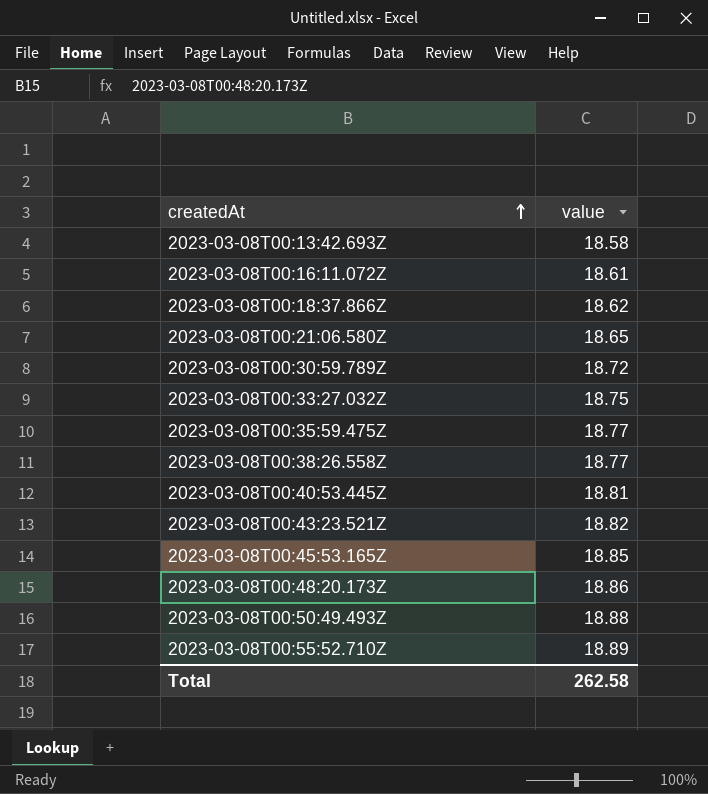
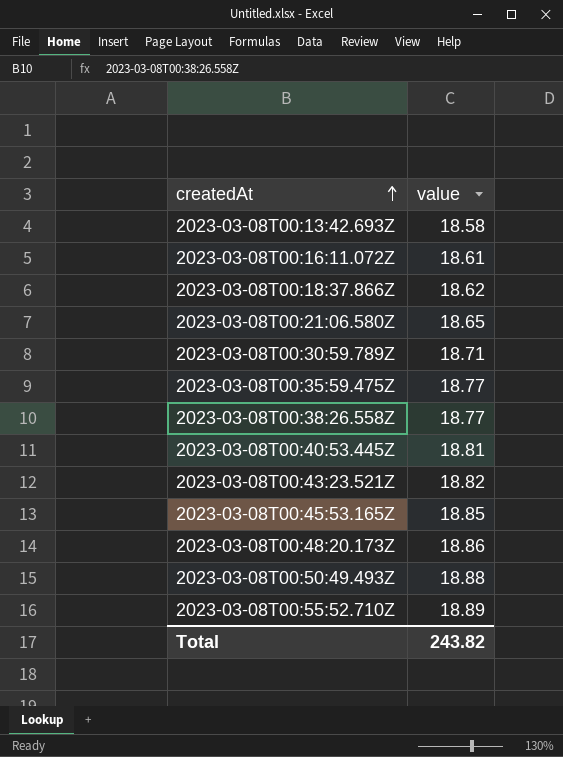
row 2023-03-08T00:33:27.032Z: 18.75 -> none
2023-03-08T00:30:59.789Z | value: 18.72 -> 18.71
Total | value: 262.58 -> 243.82

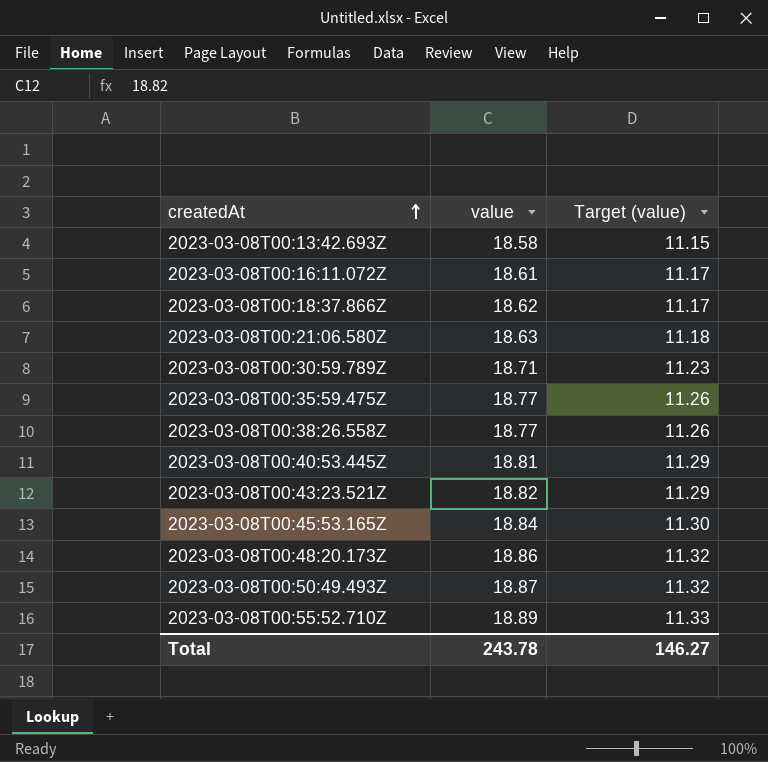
column Target (value) | formula: none -> [value] * 0.6
2023-03-08T00:21:06.580Z | value: 18.65 -> 18.63
2023-03-08T00:45:53.165Z | value: 18.85 -> 18.84
2023-03-08T00:50:49.493Z | value: 18.88 -> 18.87
Total | value: 243.82 -> 243.78

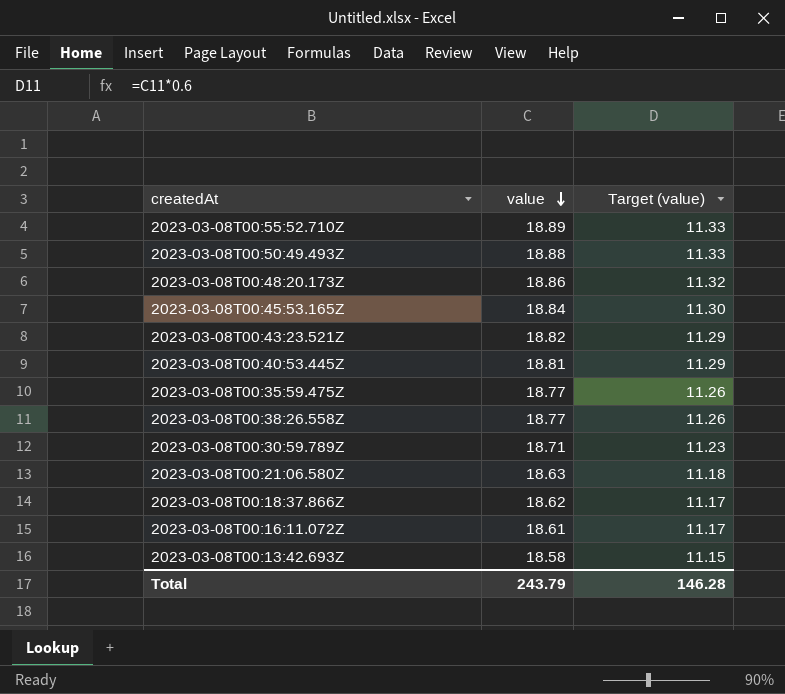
row order: createdAt ascending -> value descending
2023-03-08T00:50:49.493Z | value: 18.87 -> 18.88
2023-03-08T00:50:49.493Z | Target (value): 11.32 -> 11.33
Total | value: 243.78 -> 243.79
Total | Target (value): 146.27 -> 146.28

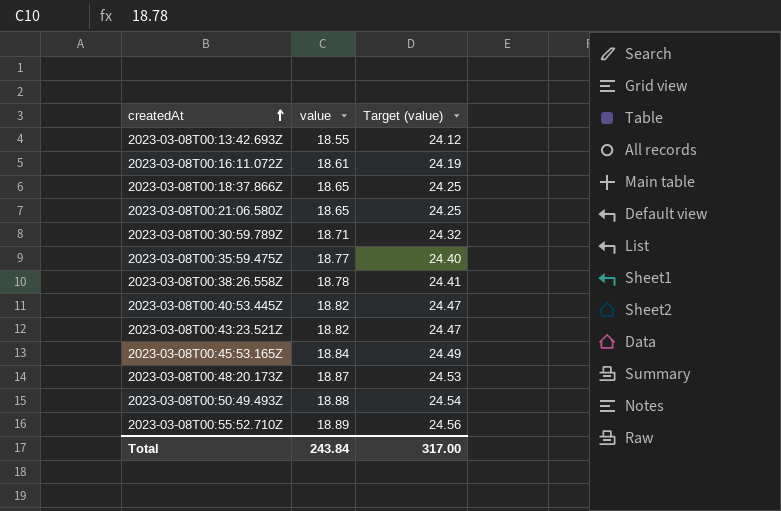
row order: value descending -> createdAt ascending
column Target (value) | formula: [value] * 0.6 -> [value] * 1.3
2023-03-08T00:13:42.693Z | value: 18.58 -> 18.55
2023-03-08T00:18:37.866Z | value: 18.62 -> 18.65
2023-03-08T00:21:06.580Z | value: 18.63 -> 18.65
2023-03-08T00:38:26.558Z | value: 18.77 -> 18.78
2023-03-08T00:40:53.445Z | value: 18.81 -> 18.82
2023-03-08T00:48:20.173Z | value: 18.86 -> 18.87
Total | value: 243.79 -> 243.84
Total | Target (value): 146.28 -> 317.00

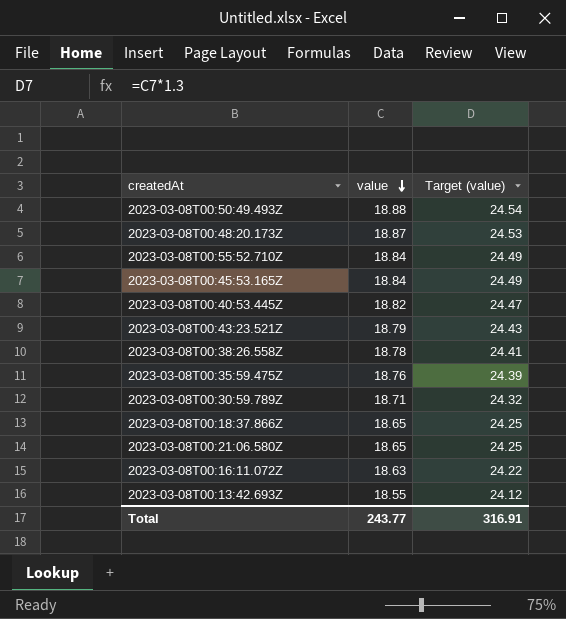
row order: createdAt ascending -> value descending
2023-03-08T00:55:52.710Z | value: 18.89 -> 18.84
2023-03-08T00:55:52.710Z | Target (value): 24.56 -> 24.49
2023-03-08T00:43:23.521Z | value: 18.82 -> 18.79
2023-03-08T00:43:23.521Z | Target (value): 24.47 -> 24.43
2023-03-08T00:35:59.475Z | value: 18.77 -> 18.76
2023-03-08T00:35:59.475Z | Target (value): 24.40 -> 24.39
2023-03-08T00:16:11.072Z | value: 18.61 -> 18.63
2023-03-08T00:16:11.072Z | Target (value): 24.19 -> 24.22
Total | value: 243.84 -> 243.77
Total | Target (value): 317.00 -> 316.91

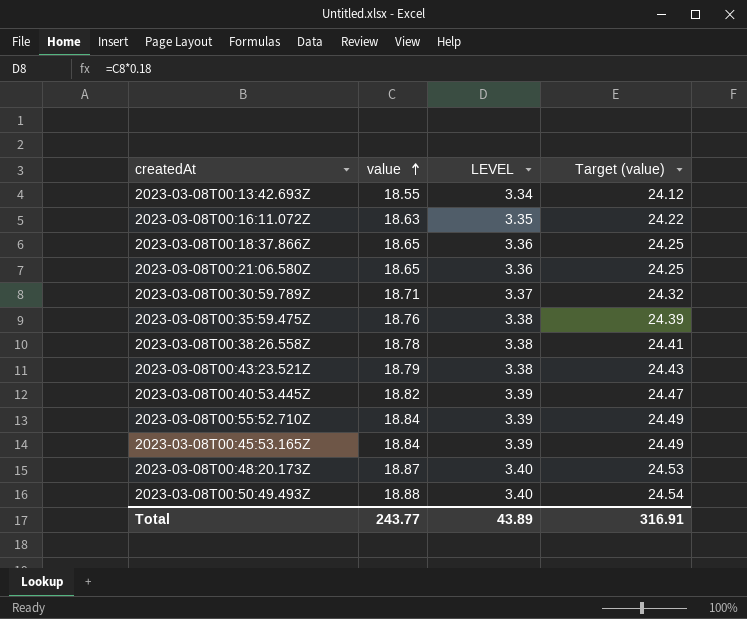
row order: value descending -> value ascending
column LEVEL | formula: none -> [value] * 0.18

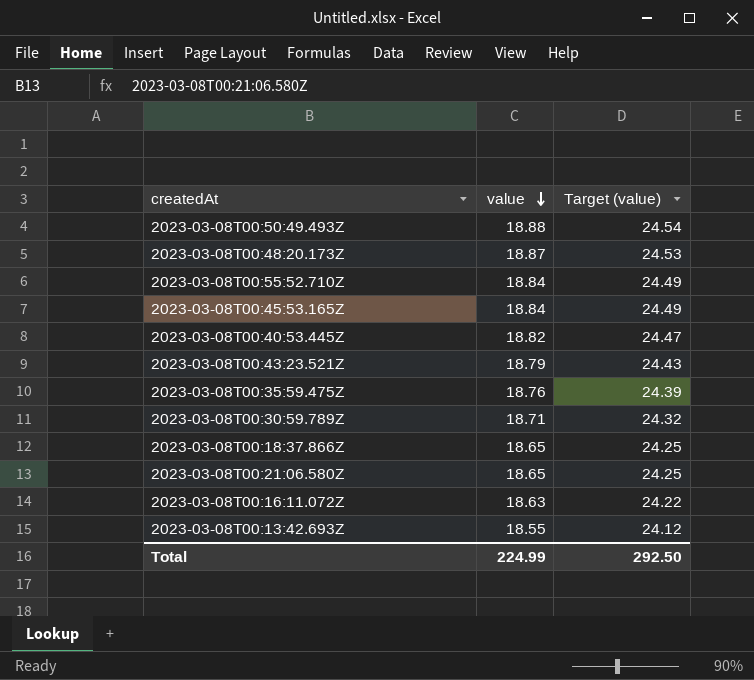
row order: value ascending -> value descending
column LEVEL | formula: [value] * 0.18 -> none
row 2023-03-08T00:38:26.558Z: 18.78 | 3.38 | 24.41 -> none
Total | value: 243.77 -> 224.99
Total | Target (value): 316.91 -> 292.50

